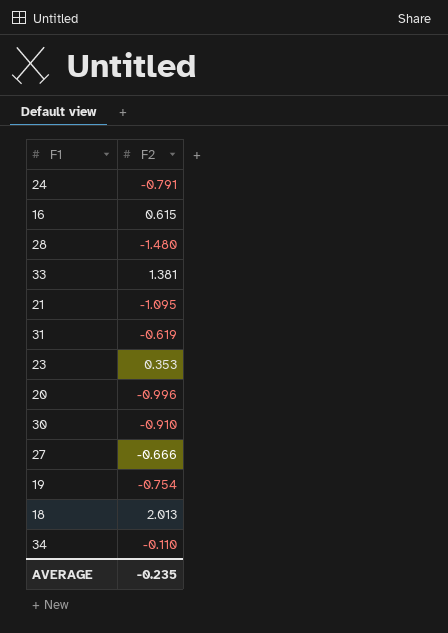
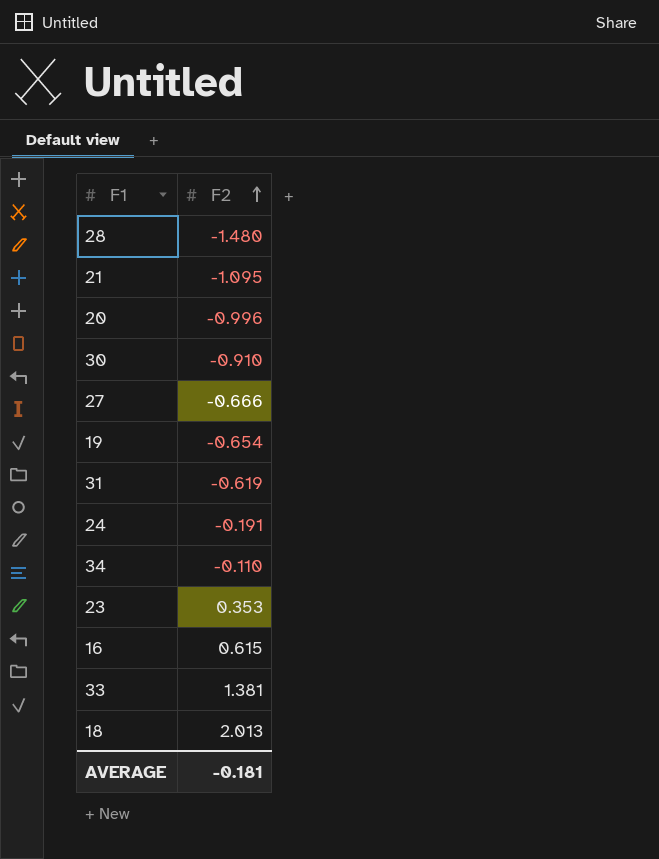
row order: none -> F2 ascending
19 | F2: -0.754 -> -0.654
24 | F2: -0.791 -> -0.191
AVERAGE | F2: -0.235 -> -0.181

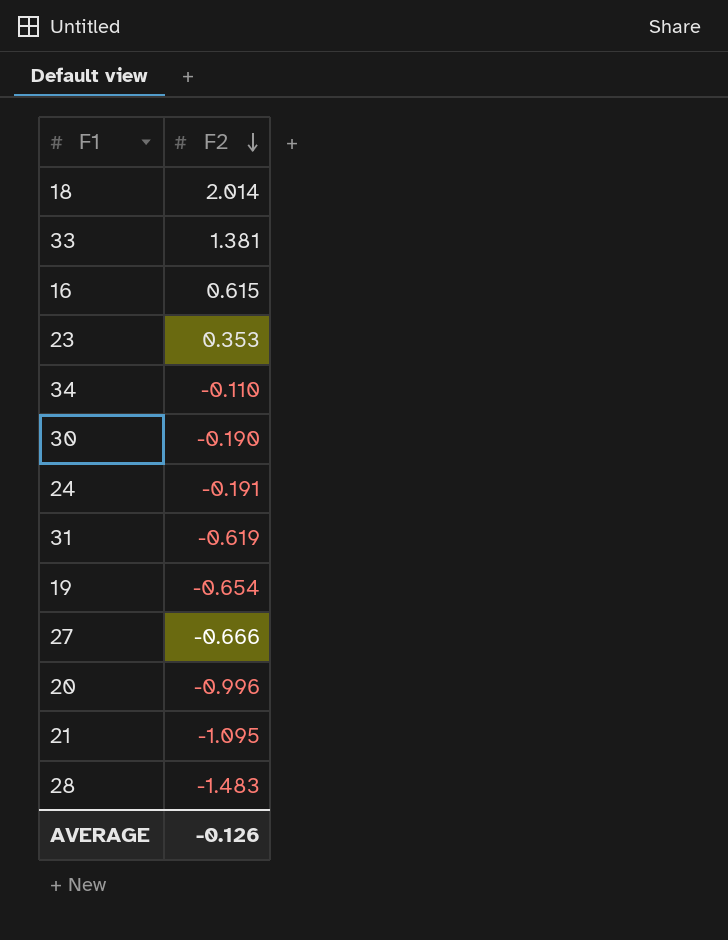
row order: F2 ascending -> F2 descending
18 | F2: 2.013 -> 2.014
30 | F2: -0.910 -> -0.190
28 | F2: -1.480 -> -1.483
AVERAGE | F2: -0.181 -> -0.126

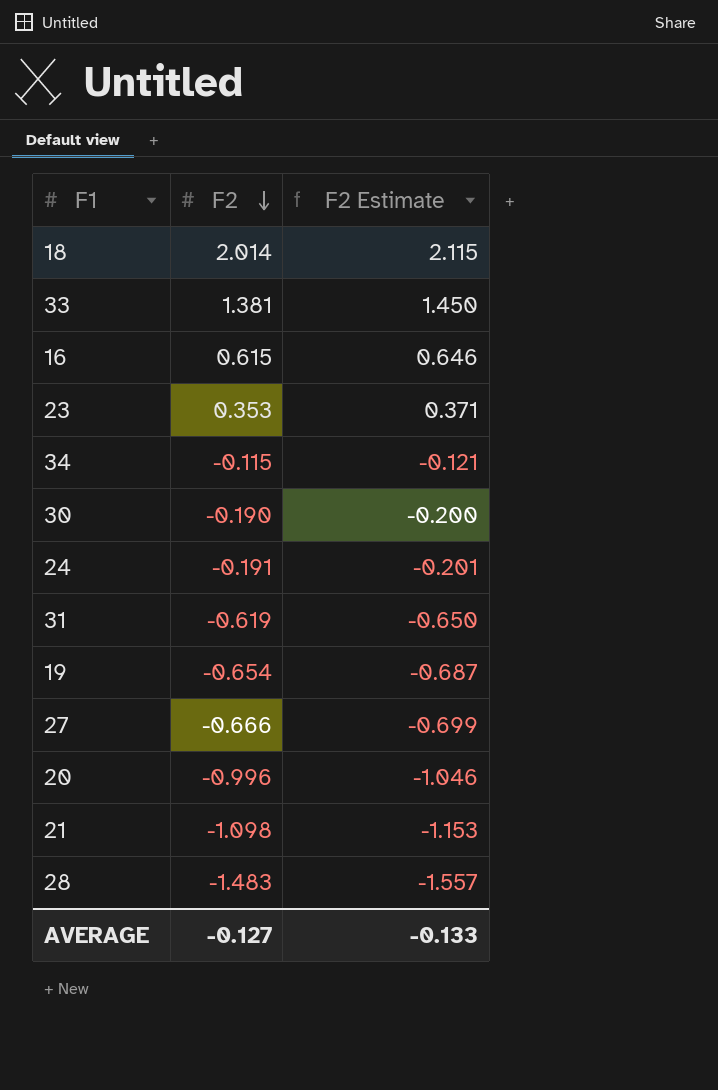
column F2 Estimate | formula: none -> [F2] * 1.05
34 | F2: -0.110 -> -0.115
21 | F2: -1.095 -> -1.098
AVERAGE | F2: -0.126 -> -0.127

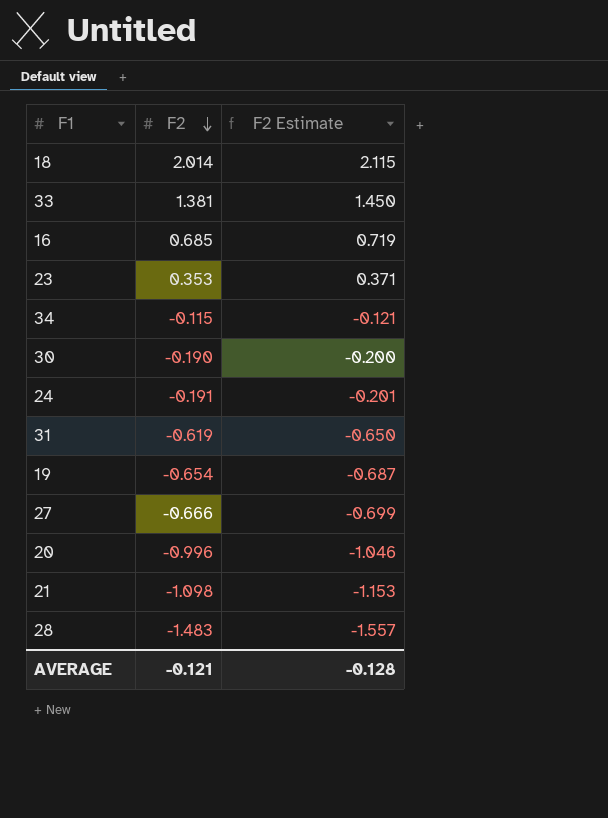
16 | F2: 0.615 -> 0.685
16 | F2 Estimate: 0.646 -> 0.719
AVERAGE | F2: -0.127 -> -0.121
AVERAGE | F2 Estimate: -0.133 -> -0.128

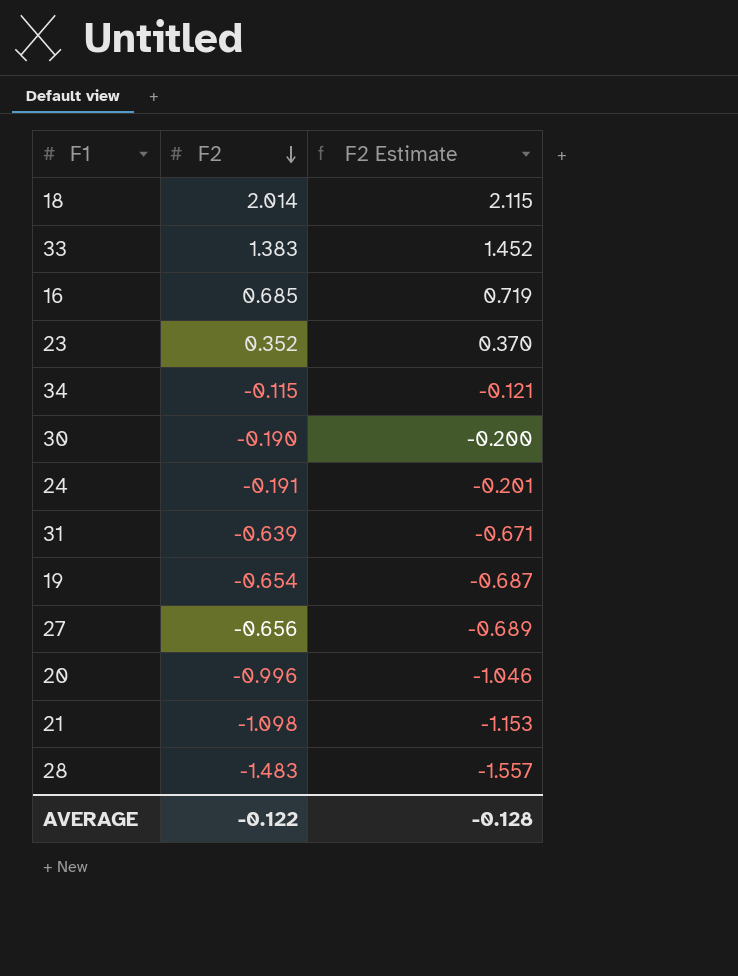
33 | F2: 1.381 -> 1.383
33 | F2 Estimate: 1.450 -> 1.452
23 | F2: 0.353 -> 0.352
23 | F2 Estimate: 0.371 -> 0.370
31 | F2: -0.619 -> -0.639
31 | F2 Estimate: -0.650 -> -0.671
27 | F2: -0.666 -> -0.656
27 | F2 Estimate: -0.699 -> -0.689
AVERAGE | F2: -0.121 -> -0.122

